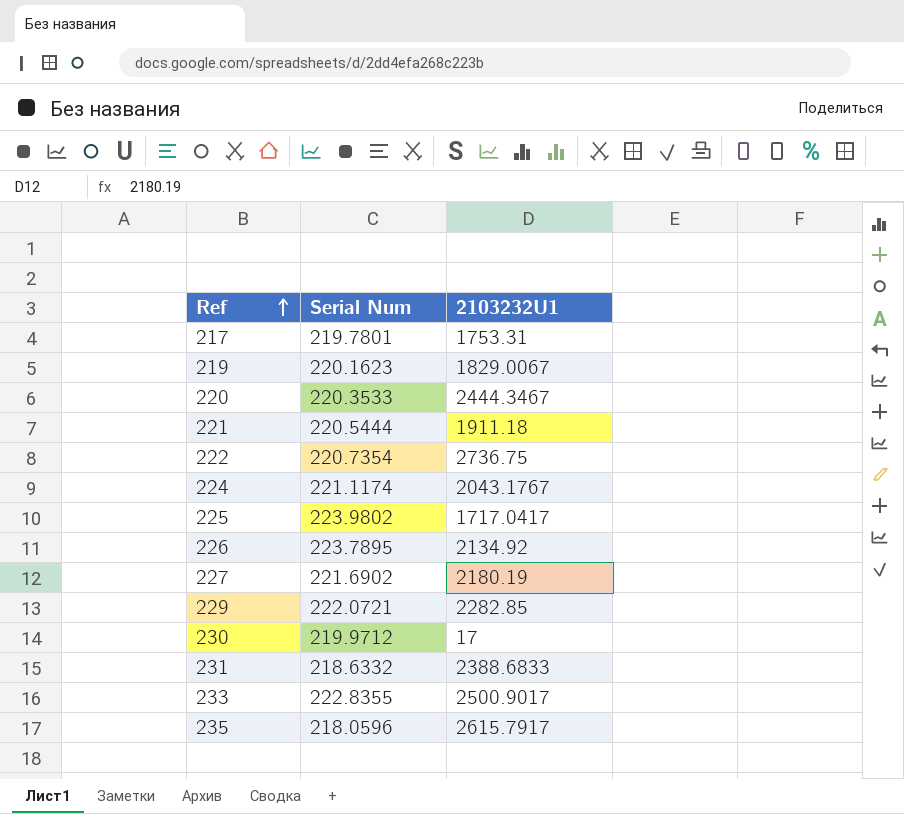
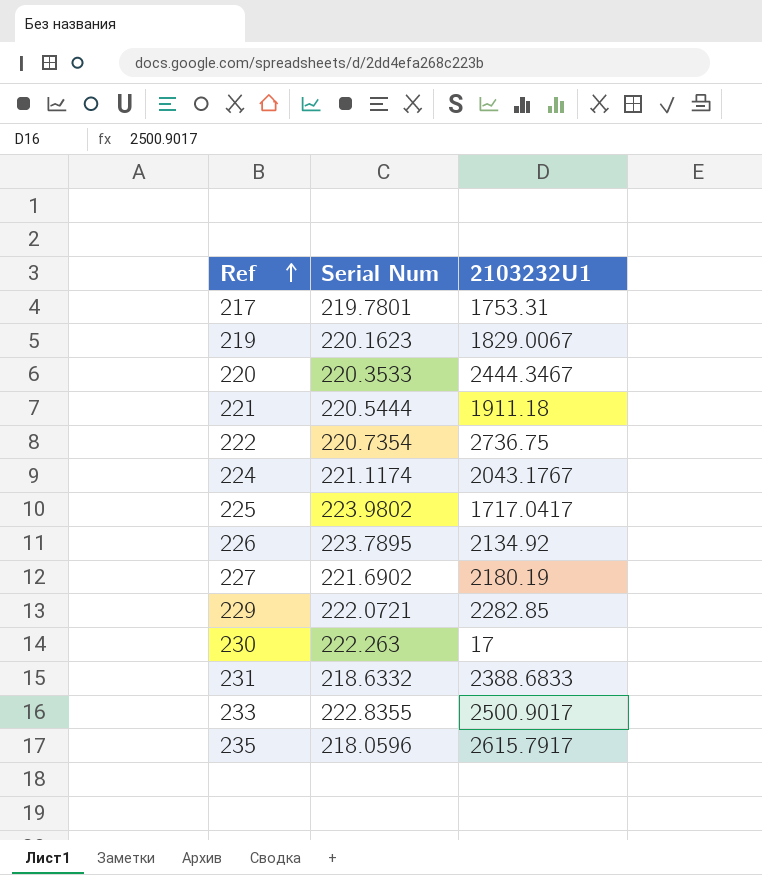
230 | Serial Num: 219.9712 -> 222.263

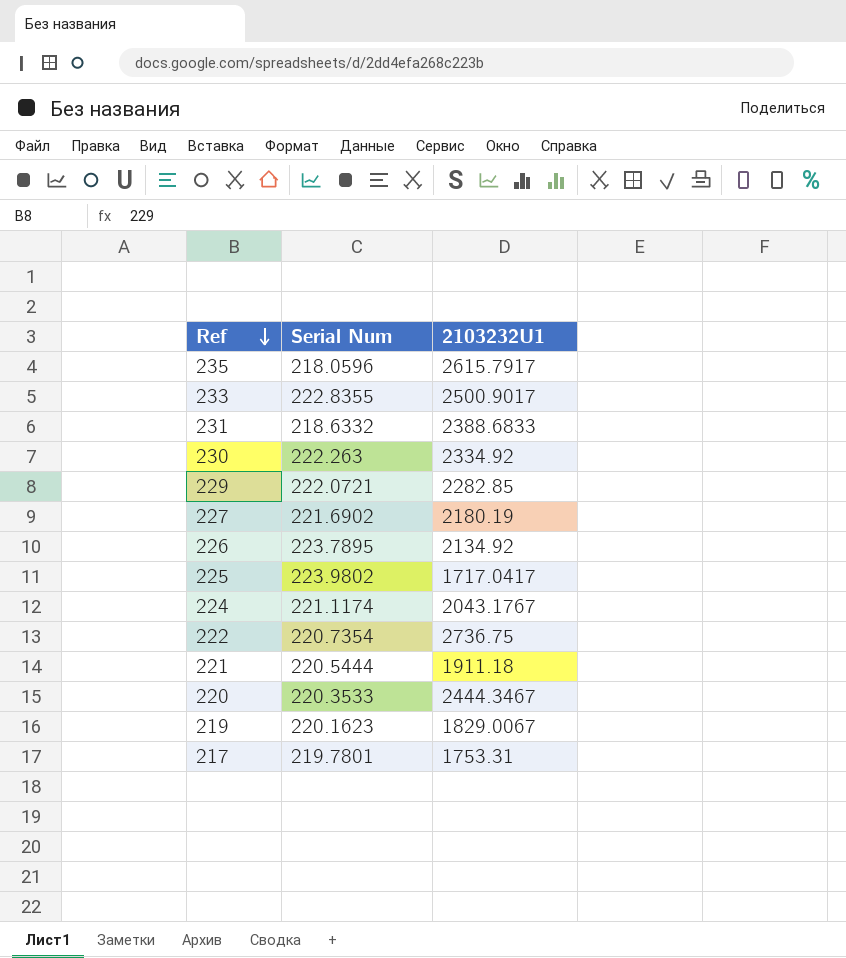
row order: Ref ascending -> Ref descending
230 | 2103232U1: 17 -> 2334.92

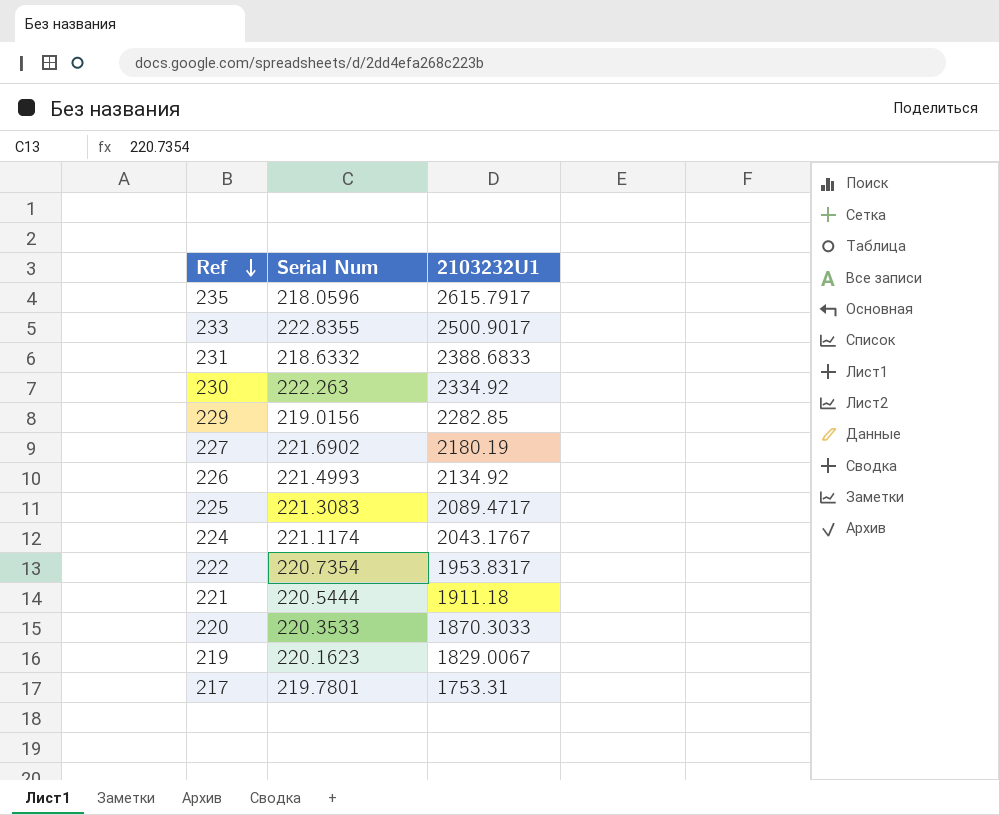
229 | Serial Num: 222.0721 -> 219.0156
226 | Serial Num: 223.7895 -> 221.4993
225 | Serial Num: 223.9802 -> 221.3083
225 | 2103232U1: 1717.0417 -> 2089.4717
222 | 2103232U1: 2736.75 -> 1953.8317
220 | 2103232U1: 2444.3467 -> 1870.3033

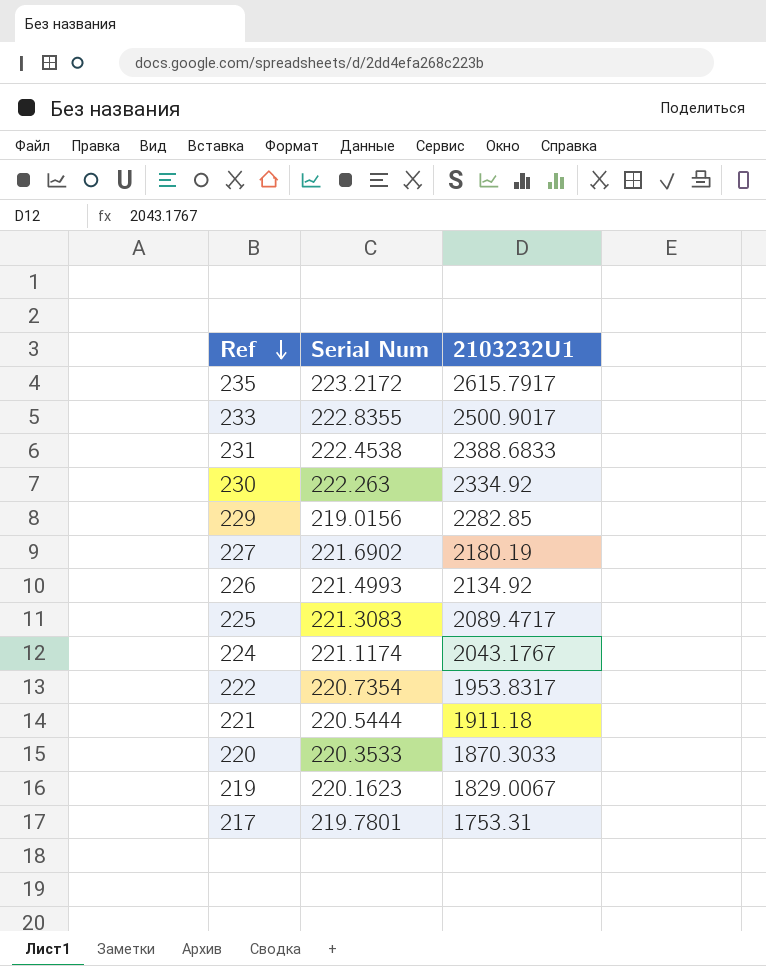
235 | Serial Num: 218.0596 -> 223.2172
231 | Serial Num: 218.6332 -> 222.4538

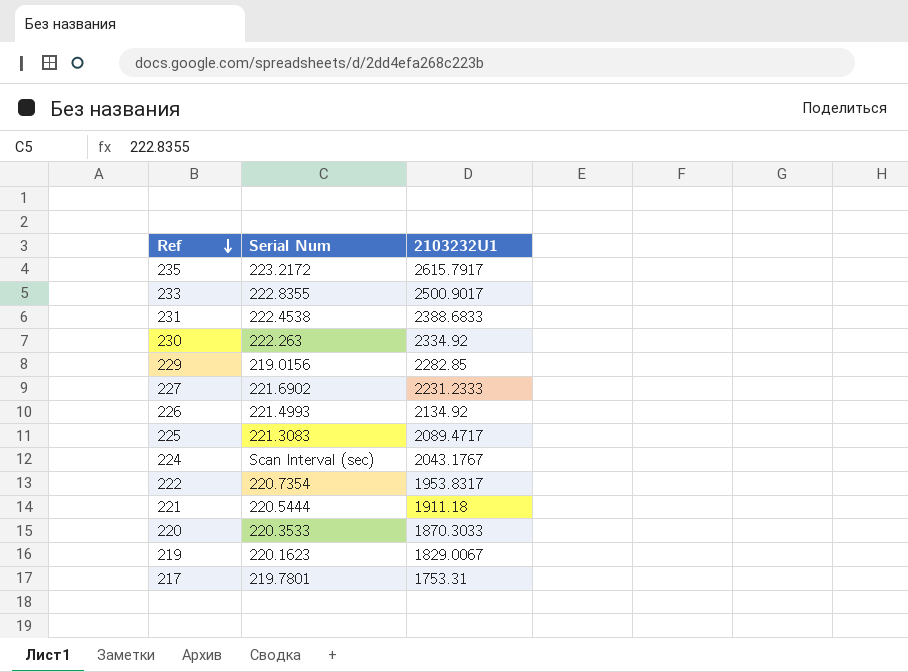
227 | 2103232U1: 2180.19 -> 2231.2333
224 | Serial Num: 221.1174 -> Scan Interval (sec)

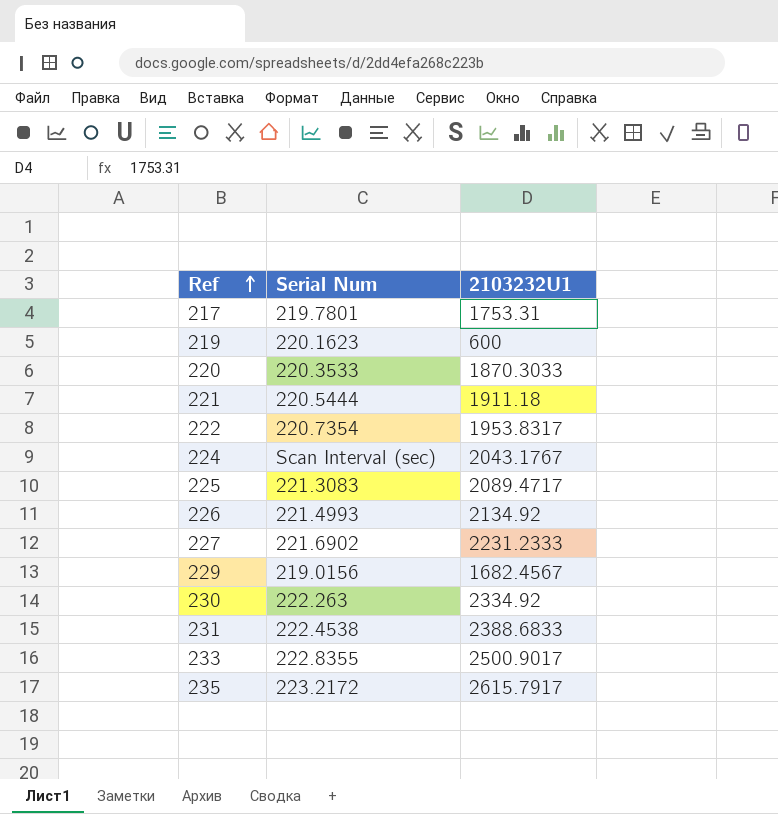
row order: Ref descending -> Ref ascending
219 | 2103232U1: 1829.0067 -> 600
229 | 2103232U1: 2282.85 -> 1682.4567

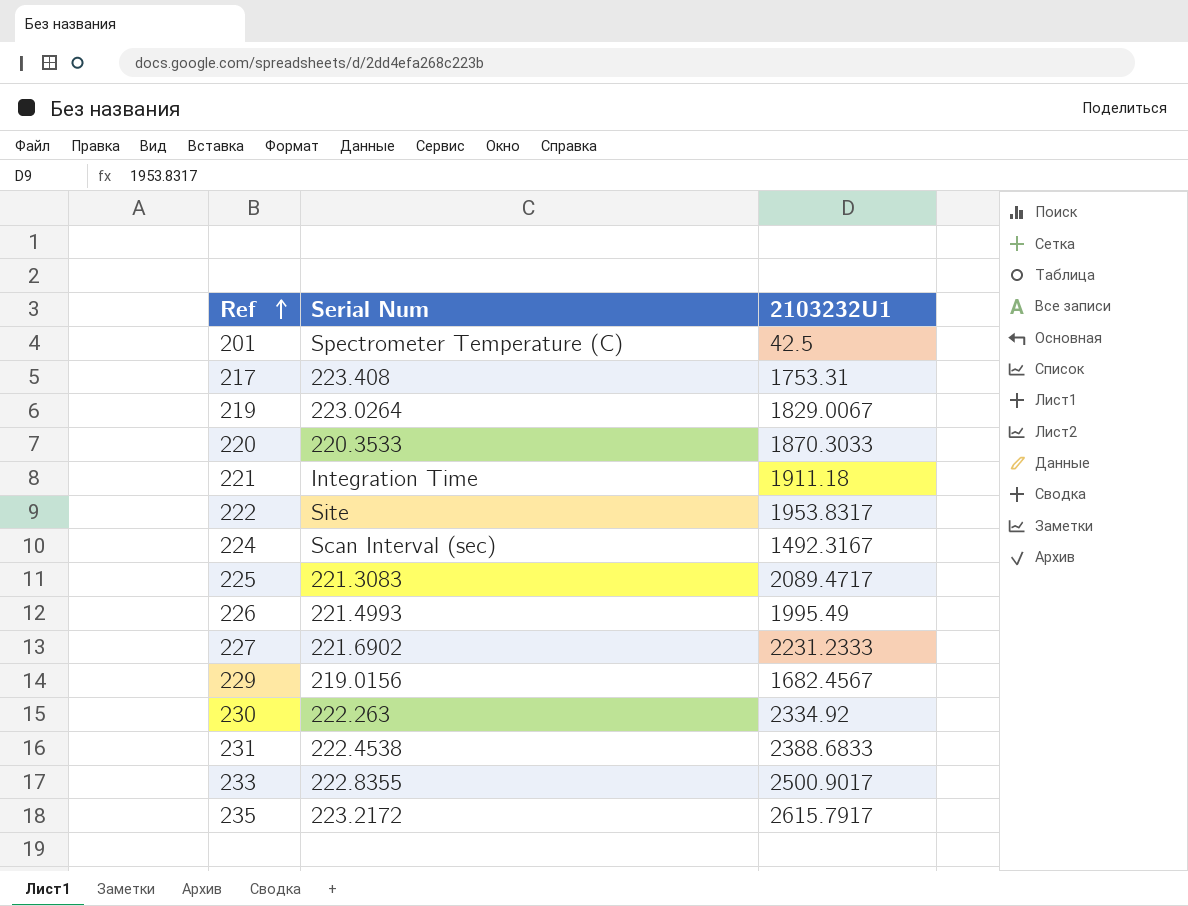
row 201: none -> Spectrometer Temperature (C) | 42.5
217 | Serial Num: 219.7801 -> 223.408
219 | Serial Num: 220.1623 -> 223.0264
219 | 2103232U1: 600 -> 1829.0067
221 | Serial Num: 220.5444 -> Integration Time
222 | Serial Num: 220.7354 -> Site
224 | 2103232U1: 2043.1767 -> 1492.3167
226 | 2103232U1: 2134.92 -> 1995.49

